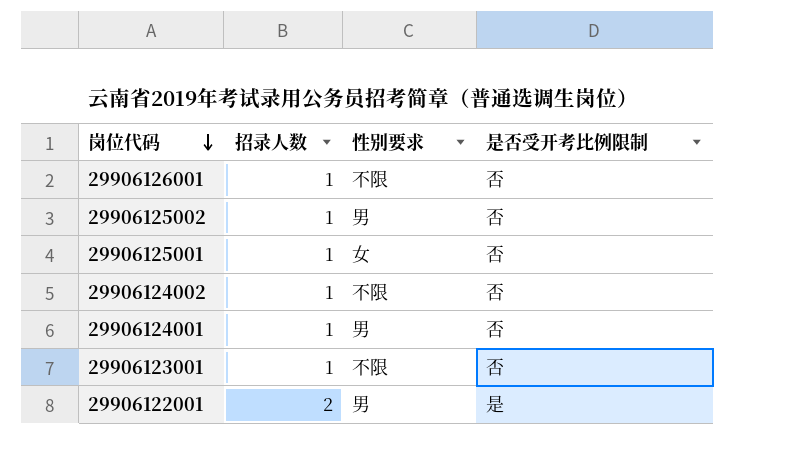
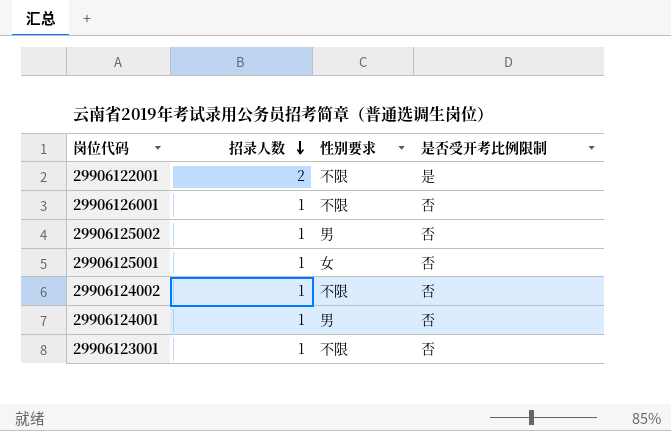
row order: 岗位代码 descending -> 招录人数 descending
29906122001 | 性别要求: 男 -> 不限

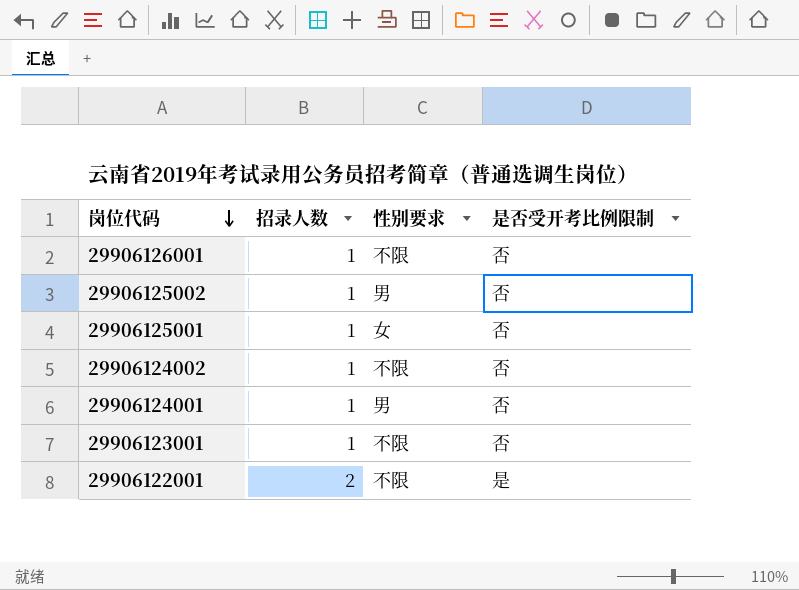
row order: 招录人数 descending -> 岗位代码 descending

